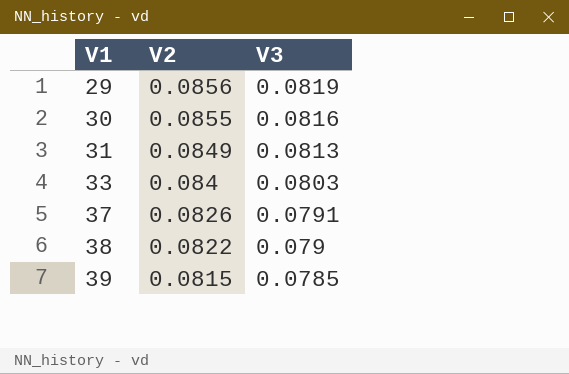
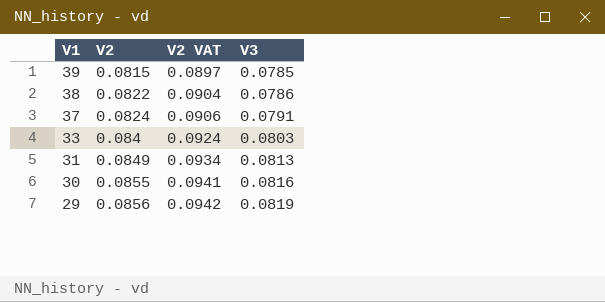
row order: V1 ascending -> V1 descending
column V2 VAT | formula: none -> [V2] * 1.1
38 | V3: 0.079 -> 0.0786
37 | V2: 0.0826 -> 0.0824

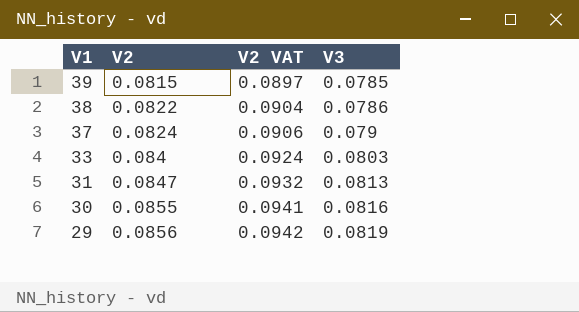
37 | V3: 0.0791 -> 0.079
31 | V2: 0.0849 -> 0.0847
31 | V2 VAT: 0.0934 -> 0.0932

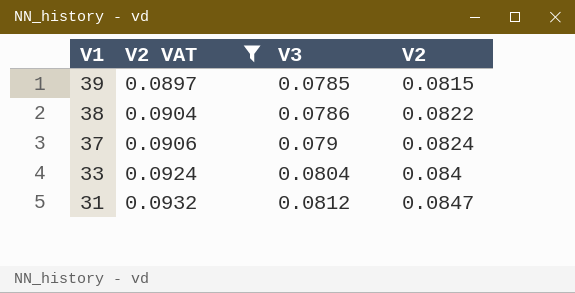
filter: none -> V2 VAT <= 0.0932
column V2 | position: 2 -> 4
33 | V3: 0.0803 -> 0.0804
31 | V3: 0.0813 -> 0.0812

